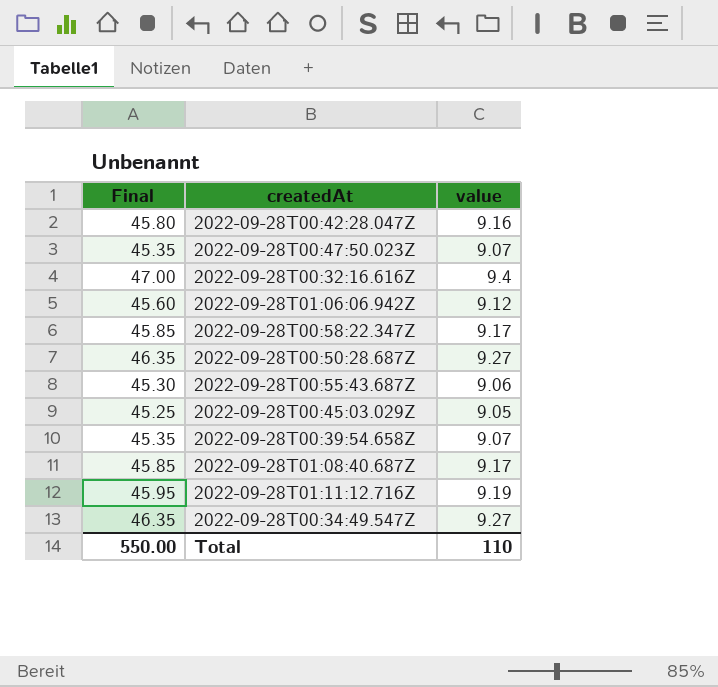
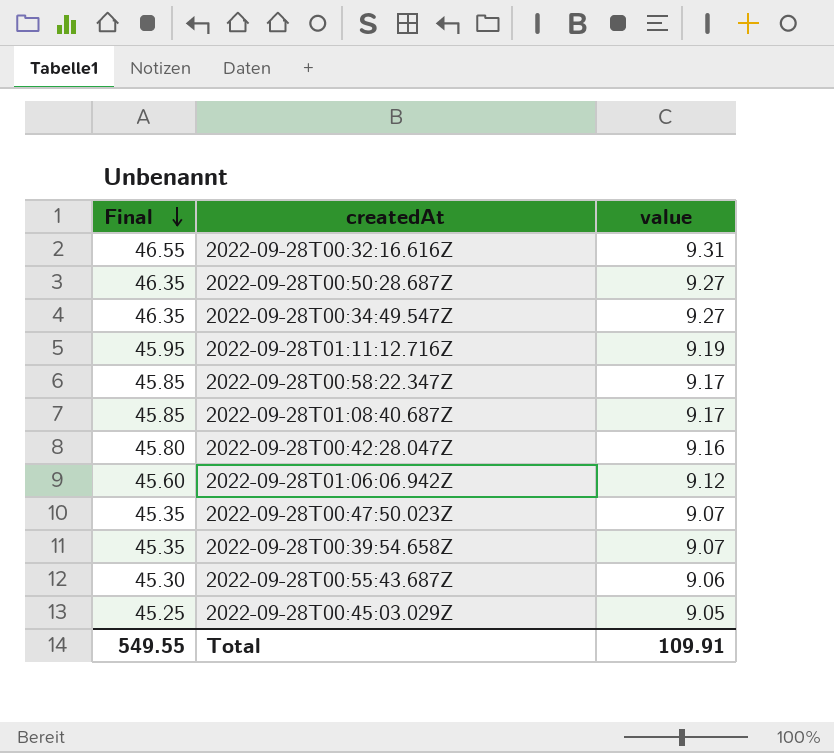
row order: none -> Final descending
2022-09-28T00:32:16.616Z | Final: 47.00 -> 46.55
2022-09-28T00:32:16.616Z | value: 9.4 -> 9.31
Total | Final: 550.00 -> 549.55
Total | value: 110 -> 109.91

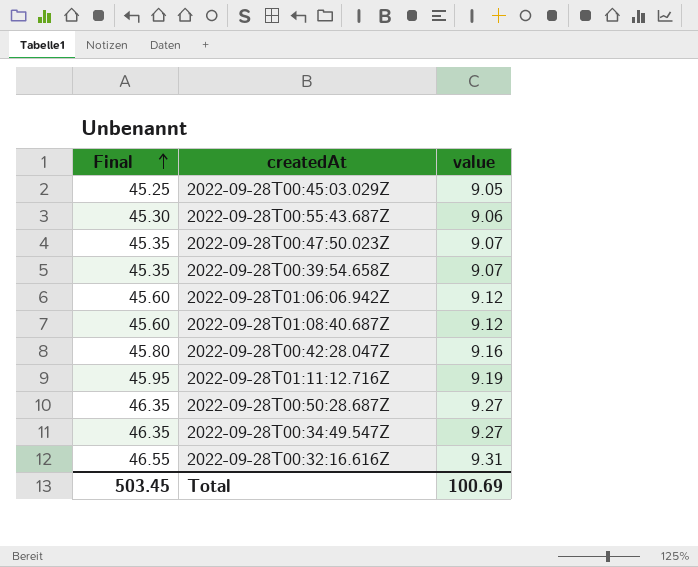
row order: Final descending -> Final ascending
row 2022-09-28T00:58:22.347Z: 45.85 | 9.17 -> none
2022-09-28T01:08:40.687Z | Final: 45.85 -> 45.60
2022-09-28T01:08:40.687Z | value: 9.17 -> 9.12
Total | Final: 549.55 -> 503.45
Total | value: 109.91 -> 100.69

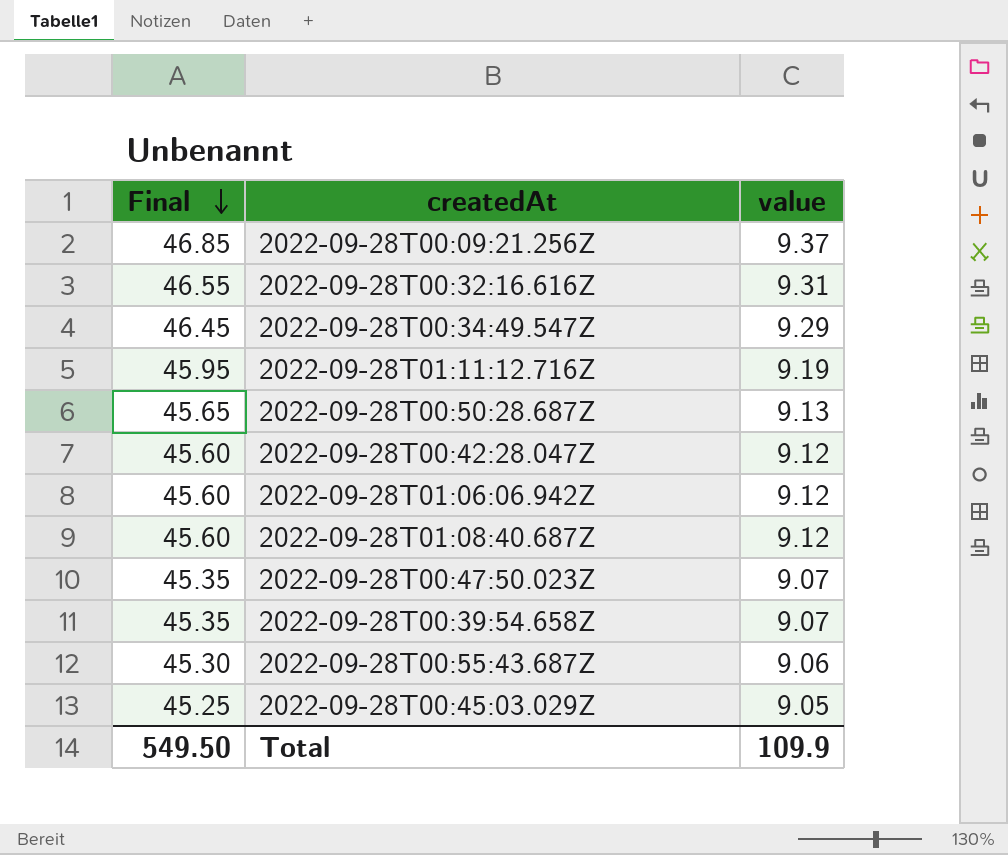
row order: Final ascending -> Final descending
row 2022-09-28T00:09:21.256Z: none -> 46.85 | 9.37
2022-09-28T00:34:49.547Z | Final: 46.35 -> 46.45
2022-09-28T00:34:49.547Z | value: 9.27 -> 9.29
2022-09-28T00:50:28.687Z | Final: 46.35 -> 45.65
2022-09-28T00:50:28.687Z | value: 9.27 -> 9.13
2022-09-28T00:42:28.047Z | Final: 45.80 -> 45.60
2022-09-28T00:42:28.047Z | value: 9.16 -> 9.12
Total | Final: 503.45 -> 549.50
Total | value: 100.69 -> 109.9

